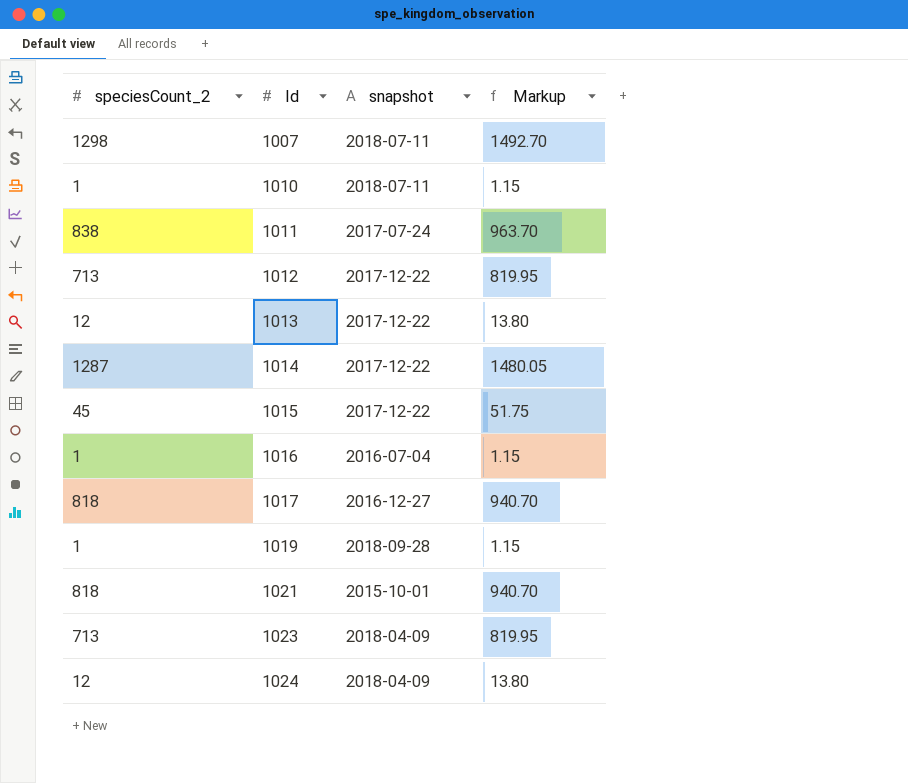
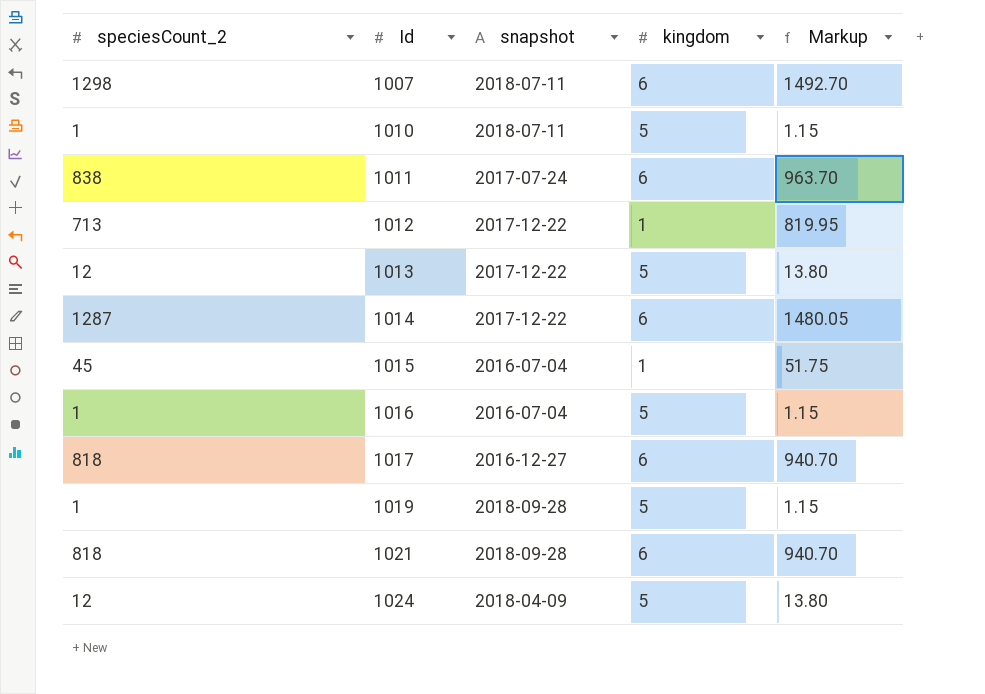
column kingdom | position: none -> 4
row 1023: 713 | 2018-04-09 | 819.95 -> none
1015 | snapshot: 2017-12-22 -> 2016-07-04
1021 | snapshot: 2015-10-01 -> 2018-09-28

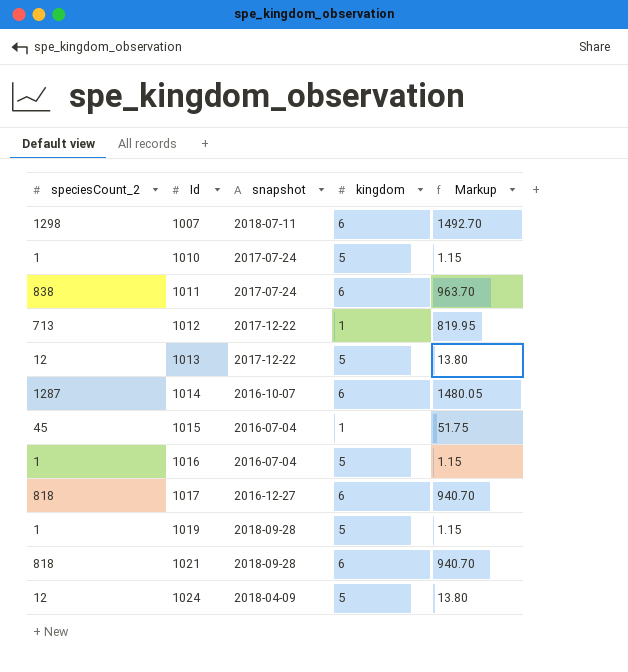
1010 | snapshot: 2018-07-11 -> 2017-07-24
1014 | snapshot: 2017-12-22 -> 2016-10-07

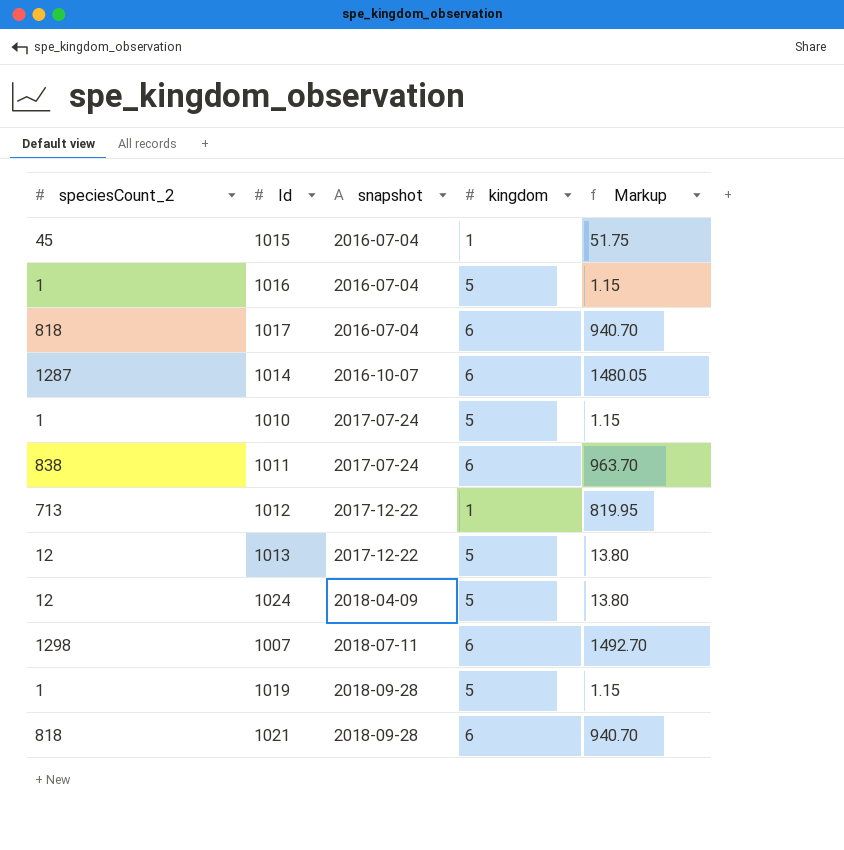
row order: Id ascending -> snapshot ascending
1017 | snapshot: 2016-12-27 -> 2016-07-04

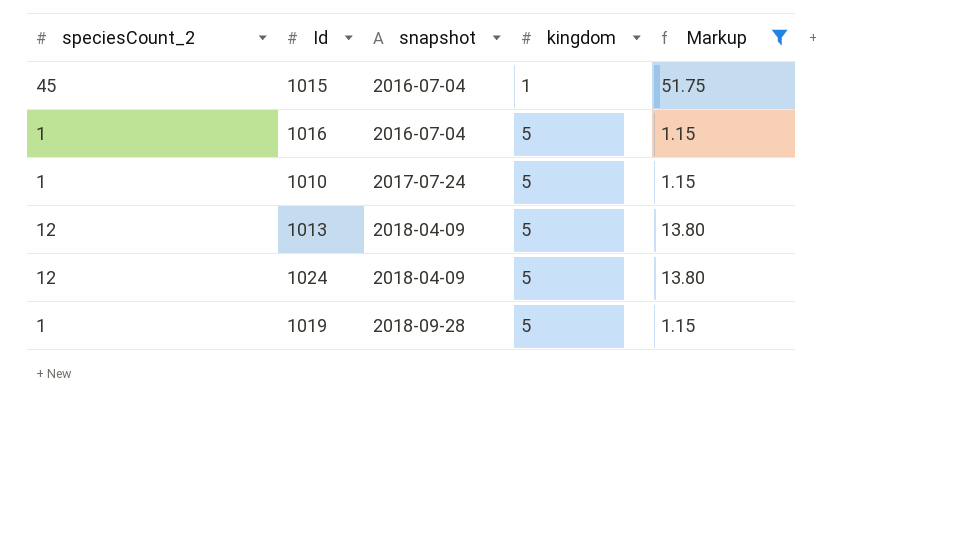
filter: none -> Markup <= 51.75
1013 | snapshot: 2017-12-22 -> 2018-04-09

